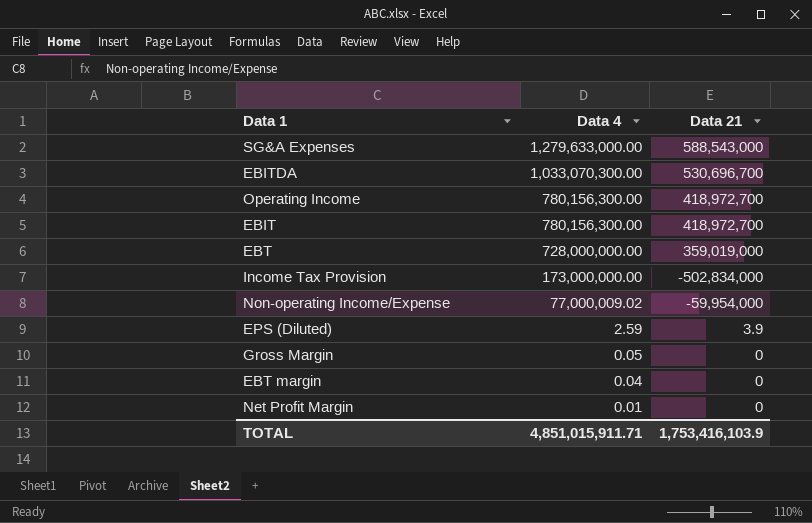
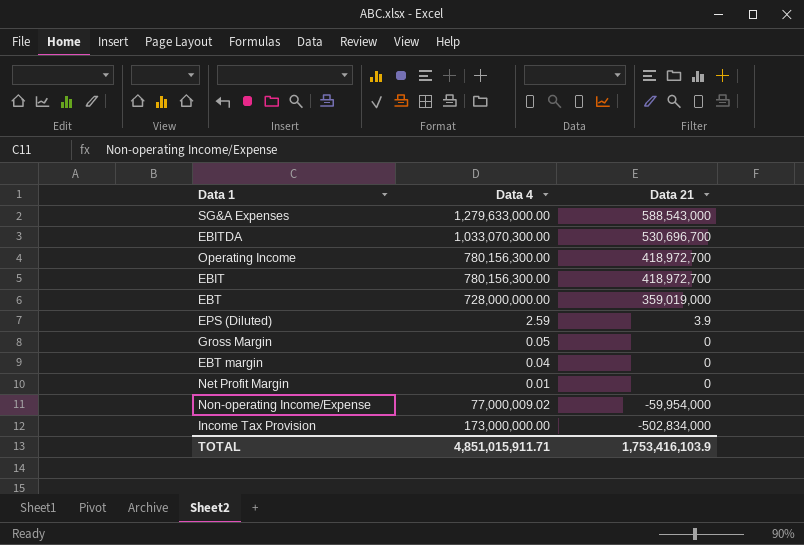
row order: Data 4 descending -> Data 21 descending

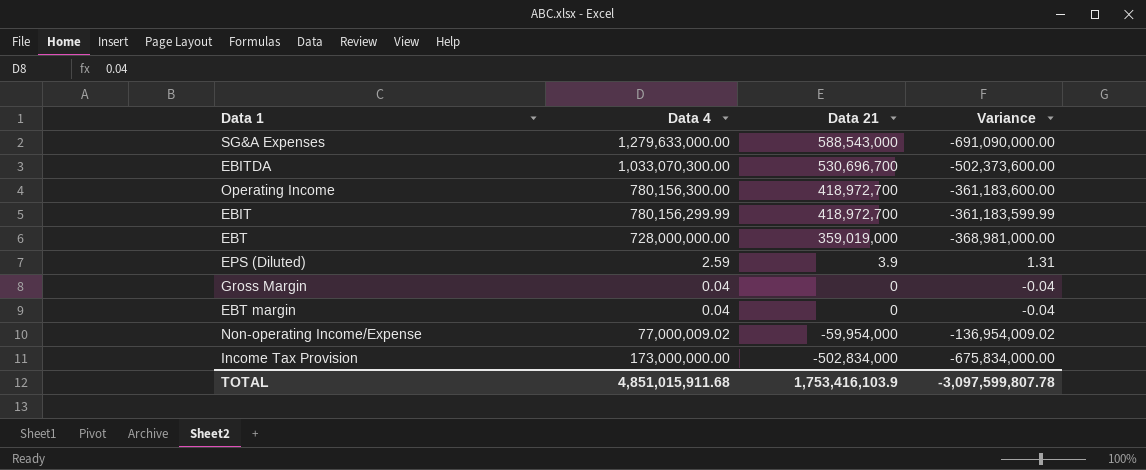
column Variance | formula: none -> [Data 21] - [Data 4]
row Net Profit Margin: 0.01 | 0 -> none
EBIT | Data 4: 780,156,300.00 -> 780,156,299.99
Gross Margin | Data 4: 0.05 -> 0.04
TOTAL | Data 4: 4,851,015,911.71 -> 4,851,015,911.68

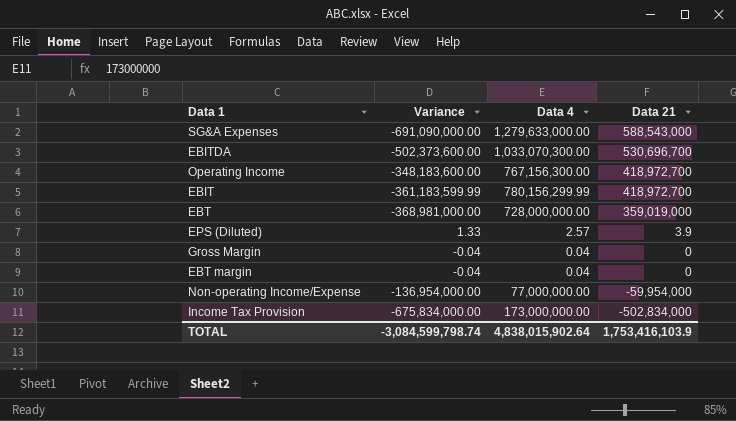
column Variance | position: 4 -> 2
Operating Income | Variance: -361,183,600.00 -> -348,183,600.00
Operating Income | Data 4: 780,156,300.00 -> 767,156,300.00
EPS (Diluted) | Variance: 1.31 -> 1.33
EPS (Diluted) | Data 4: 2.59 -> 2.57
Non-operating Income/Expense | Variance: -136,954,009.02 -> -136,954,000.00
Non-operating Income/Expense | Data 4: 77,000,009.02 -> 77,000,000.00
TOTAL | Variance: -3,097,599,807.78 -> -3,084,599,798.74
TOTAL | Data 4: 4,851,015,911.68 -> 4,838,015,902.64

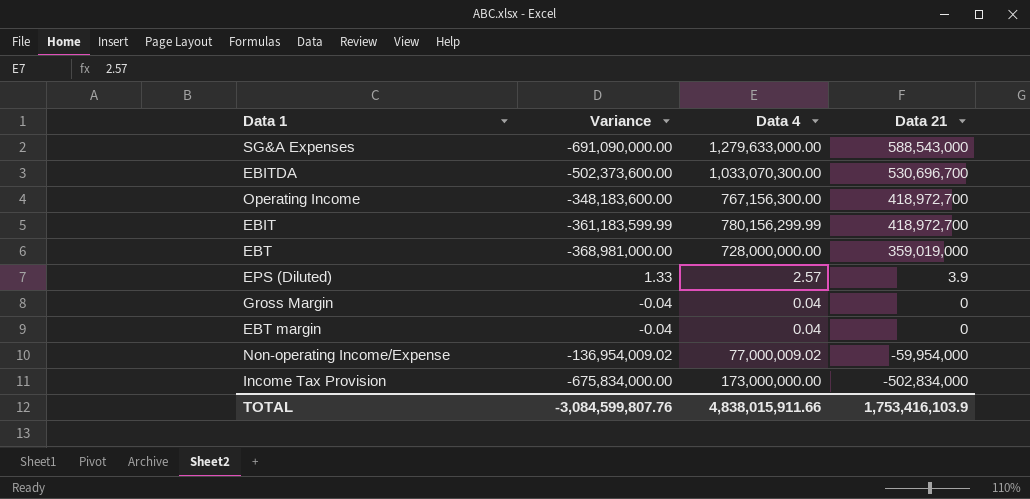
Non-operating Income/Expense | Variance: -136,954,000.00 -> -136,954,009.02
Non-operating Income/Expense | Data 4: 77,000,000.00 -> 77,000,009.02
TOTAL | Variance: -3,084,599,798.74 -> -3,084,599,807.76
TOTAL | Data 4: 4,838,015,902.64 -> 4,838,015,911.66

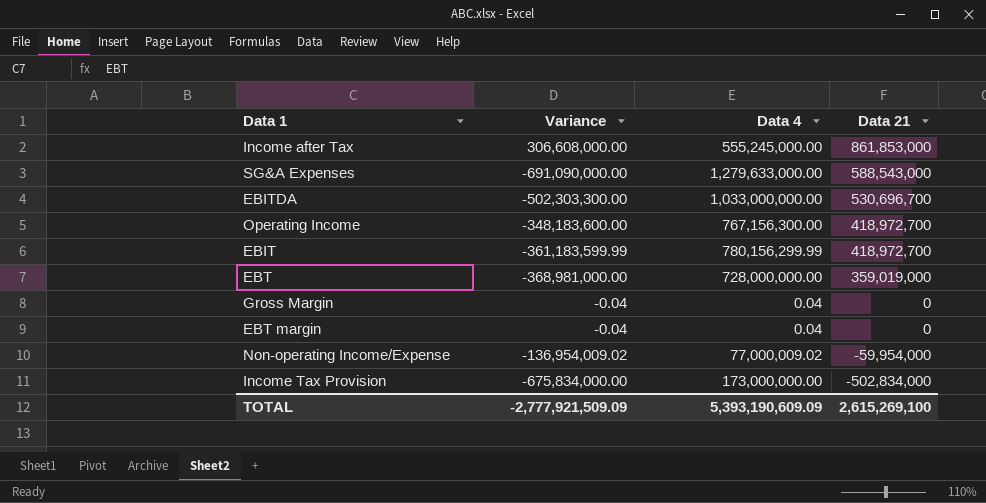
row EPS (Diluted): 1.33 | 2.57 | 3.9 -> none
row Income after Tax: none -> 306,608,000.00 | 555,245,000.00 | 861,853,000
EBITDA | Variance: -502,373,600.00 -> -502,303,300.00
EBITDA | Data 4: 1,033,070,300.00 -> 1,033,000,000.00
TOTAL | Variance: -3,084,599,807.76 -> -2,777,921,509.09
TOTAL | Data 4: 4,838,015,911.66 -> 5,393,190,609.09
TOTAL | Data 21: 1,753,416,103.9 -> 2,615,269,100

